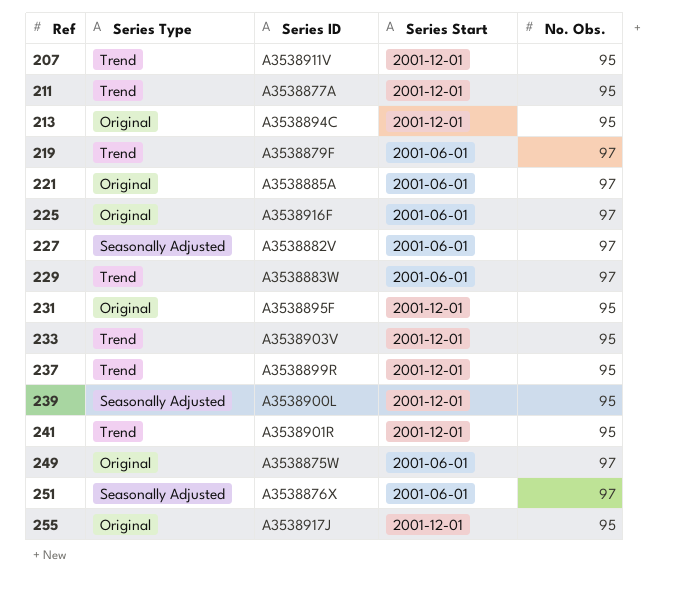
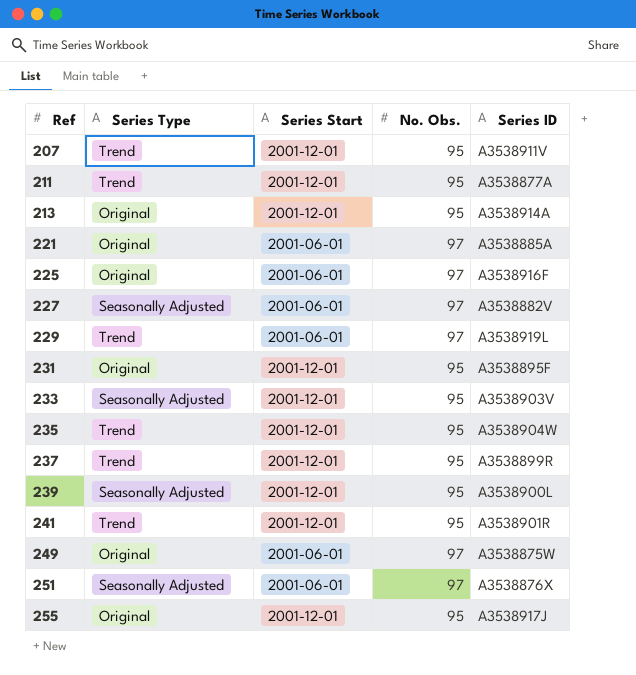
column Series ID | position: 3 -> 5
row 219: Trend | A3538879F | 2001-06-01 | 97 -> none
213 | Series ID: A3538894C -> A3538914A
229 | Series ID: A3538883W -> A3538919L
233 | Series Type: Trend -> Seasonally Adjusted
row 235: none -> Trend | 2001-12-01 | 95 | A3538904W

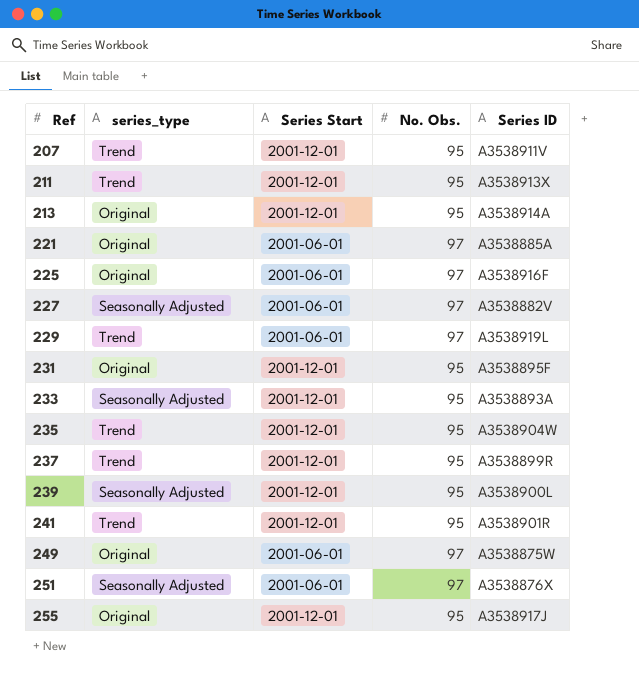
column name: Series Type -> series_type
211 | Series ID: A3538877A -> A3538913X
233 | Series ID: A3538903V -> A3538893A

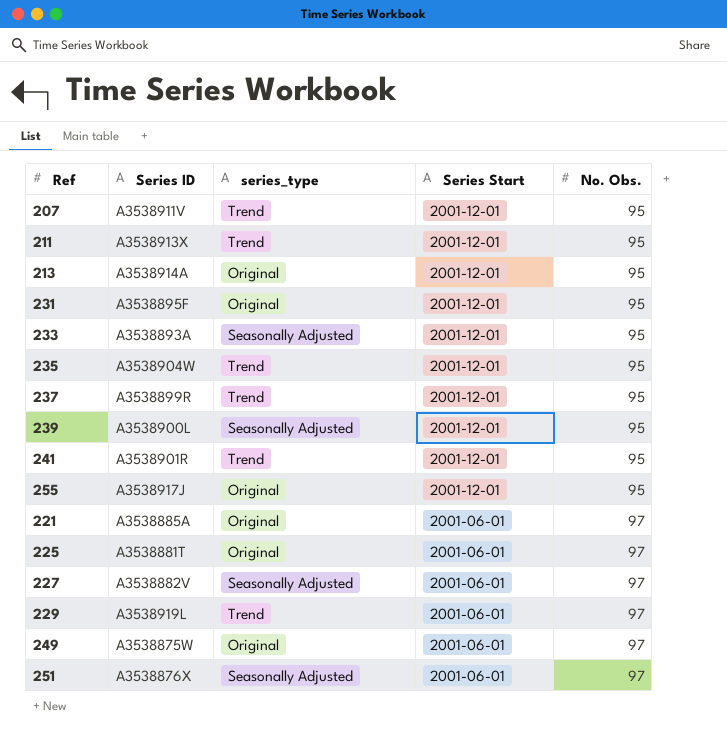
row order: Ref ascending -> Series Start descending
column Series ID | position: 5 -> 2
225 | Series ID: A3538916F -> A3538881T

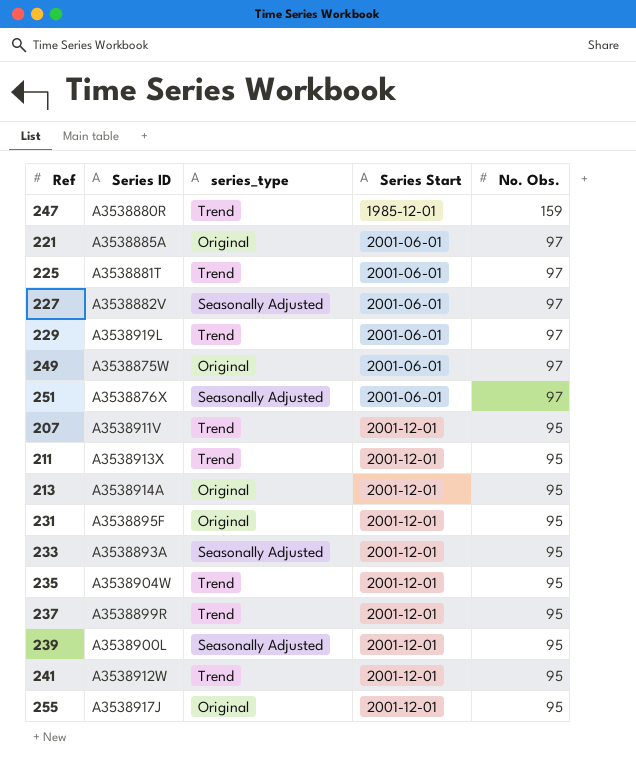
row order: Series Start descending -> Series Start ascending
row 247: none -> A3538880R | Trend | 1985-12-01 | 159
225 | series_type: Original -> Trend
241 | Series ID: A3538901R -> A3538912W

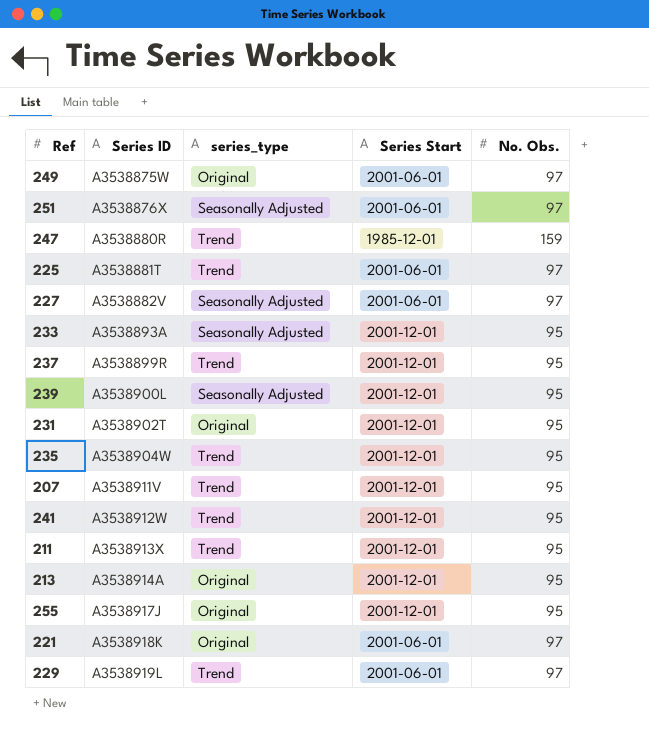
row order: Series Start ascending -> Series ID ascending
231 | Series ID: A3538895F -> A3538902T
221 | Series ID: A3538885A -> A3538918K

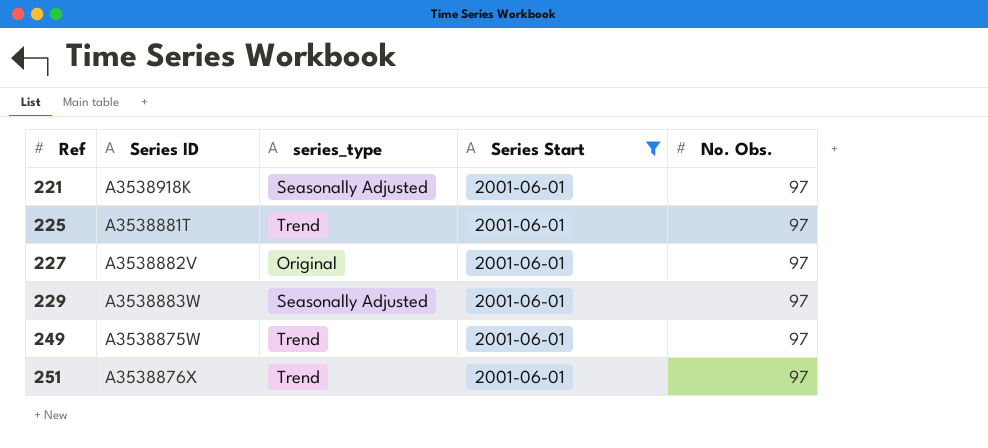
filter: none -> Series Start = 2001-06-01
row order: Series ID ascending -> Ref ascending
221 | series_type: Original -> Seasonally Adjusted
227 | series_type: Seasonally Adjusted -> Original
229 | Series ID: A3538919L -> A3538883W
229 | series_type: Trend -> Seasonally Adjusted
249 | series_type: Original -> Trend
251 | series_type: Seasonally Adjusted -> Trend

